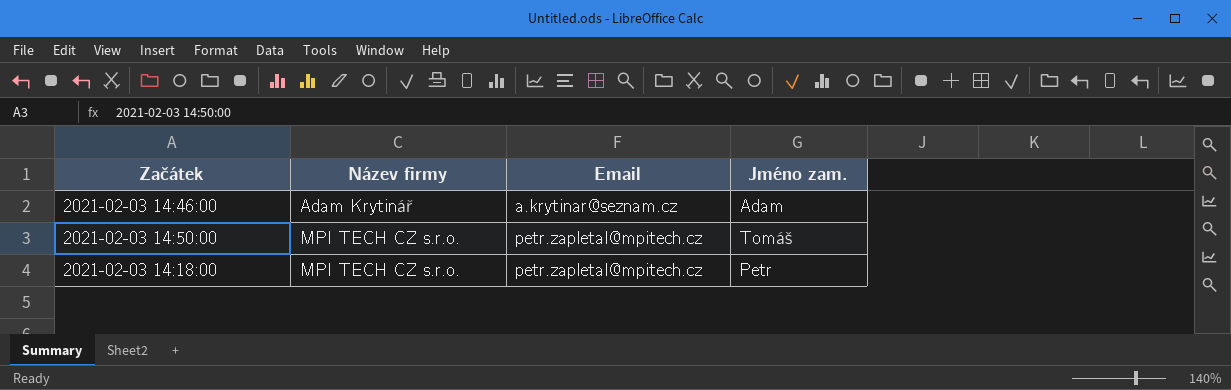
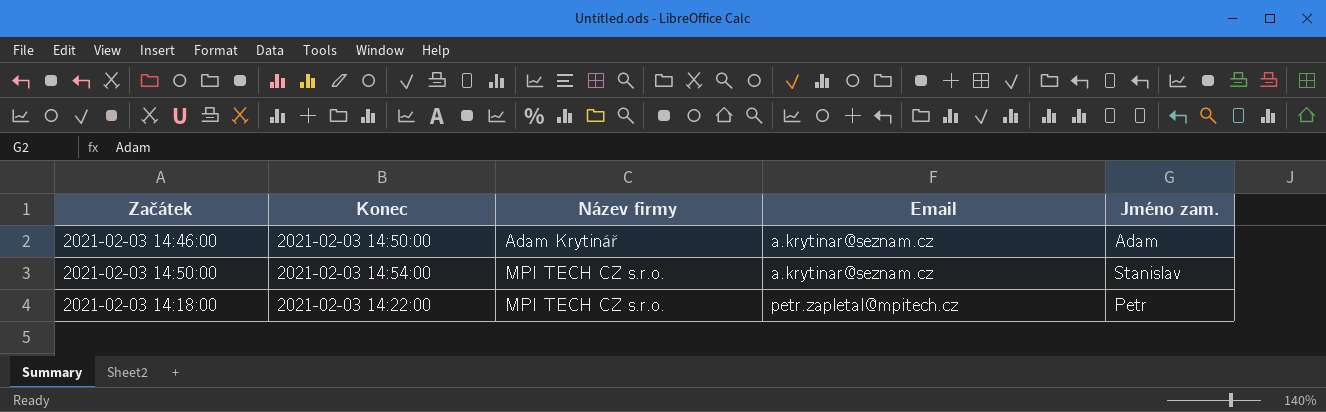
column Konec | position: none -> 2
2021-02-03 14:50:00 | Email: petr.zapletal@mpitech.cz -> a.krytinar@seznam.cz
2021-02-03 14:50:00 | Jméno zam.: Tomáš -> Stanislav

